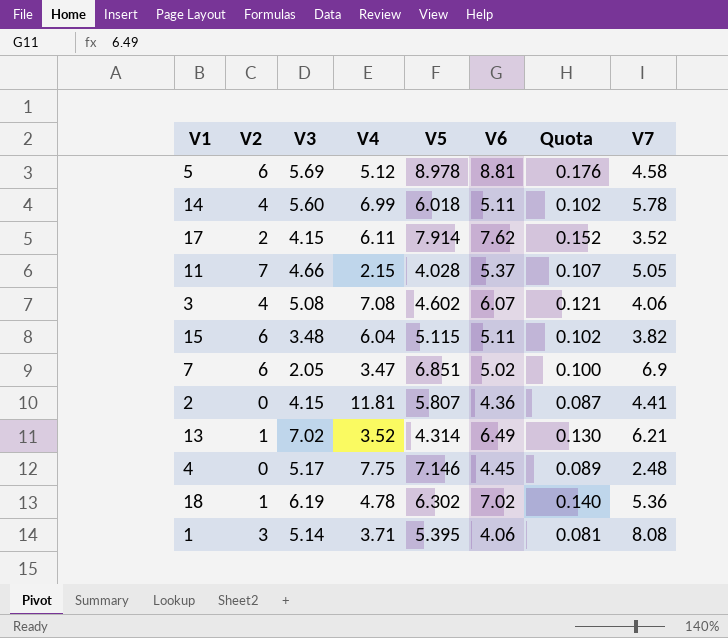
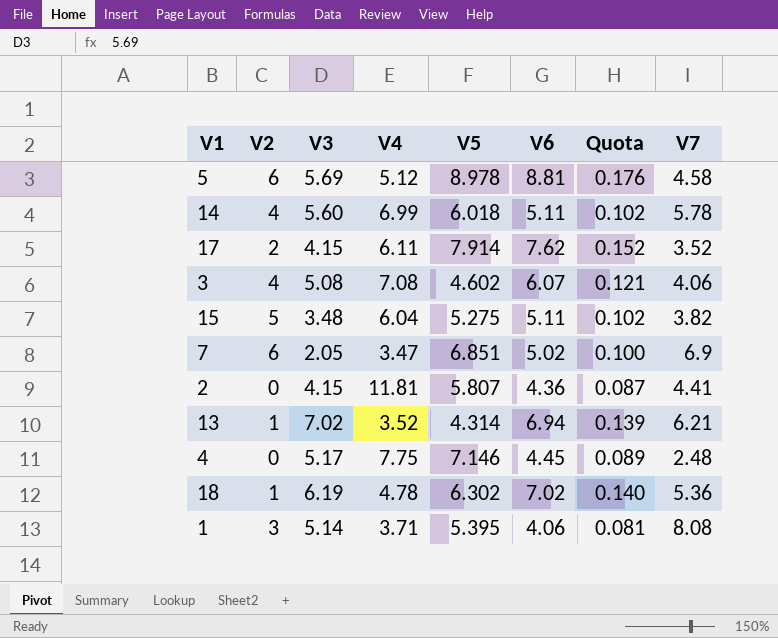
row 11: 7 | 4.66 | 2.15 | 4.028 | 5.37 | 0.107 | 5.05 -> none
15 | V2: 6 -> 5
15 | V5: 5.115 -> 5.275
13 | V6: 6.49 -> 6.94
13 | Quota: 0.130 -> 0.139

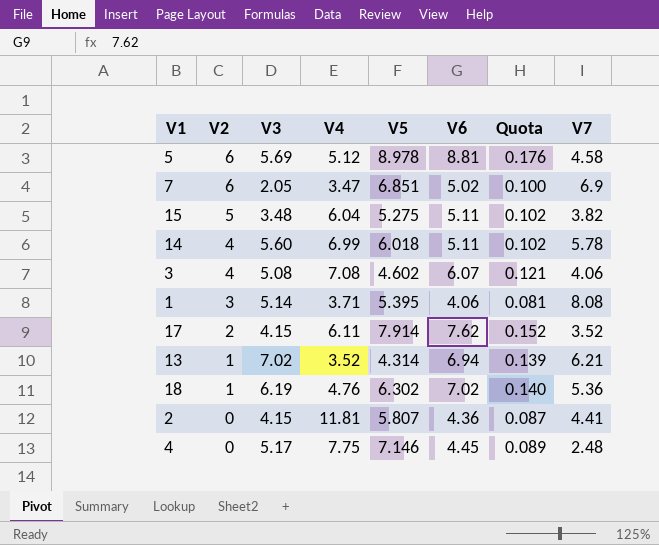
row order: none -> V2 descending
18 | V4: 4.78 -> 4.76

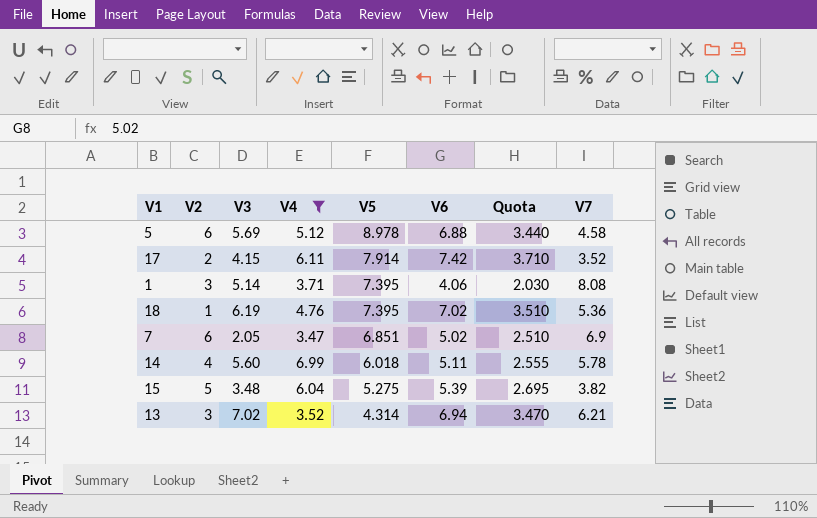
filter: none -> V4 <= 6.99
row order: V2 descending -> V5 descending
column Quota | formula: [V6] * 0.02 -> [V6] * 0.5
5 | V6: 8.81 -> 6.88
17 | V6: 7.62 -> 7.42
1 | V5: 5.395 -> 7.395
18 | V5: 6.302 -> 7.395
15 | V6: 5.11 -> 5.39
13 | V2: 1 -> 3

